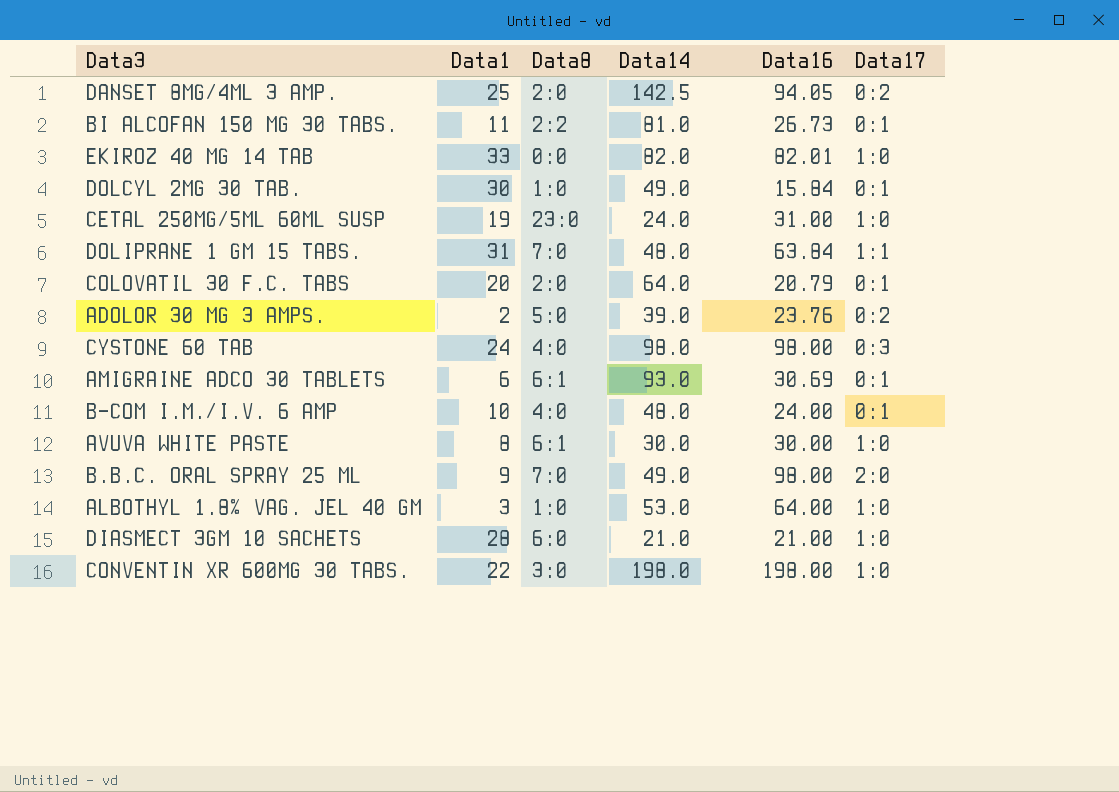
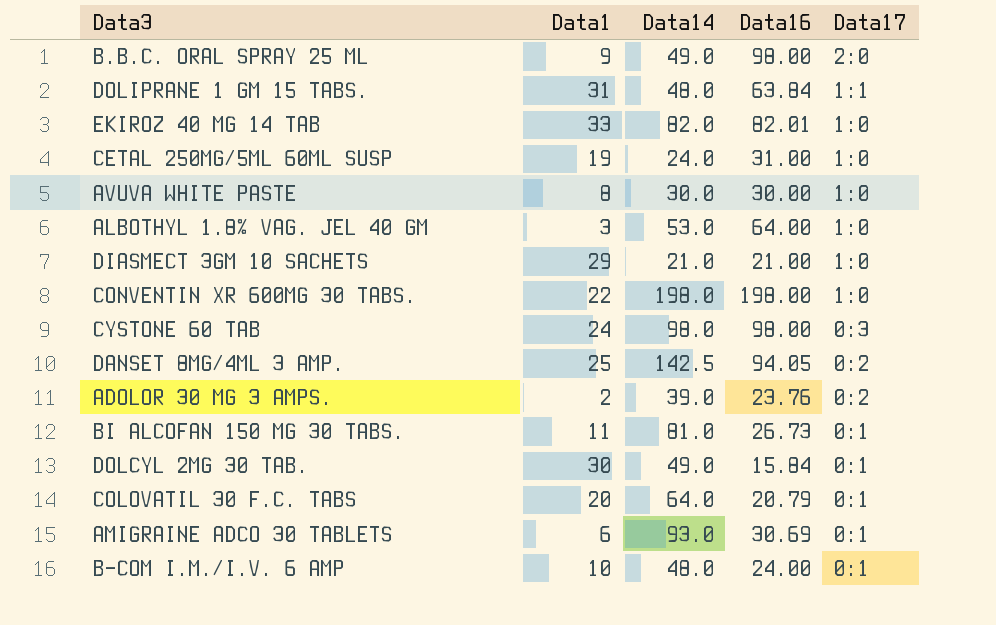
row order: none -> Data17 descending
column Data8 | position: 3 -> none
DIASMECT 3GM 10 SACHETS | Data1: 28 -> 29

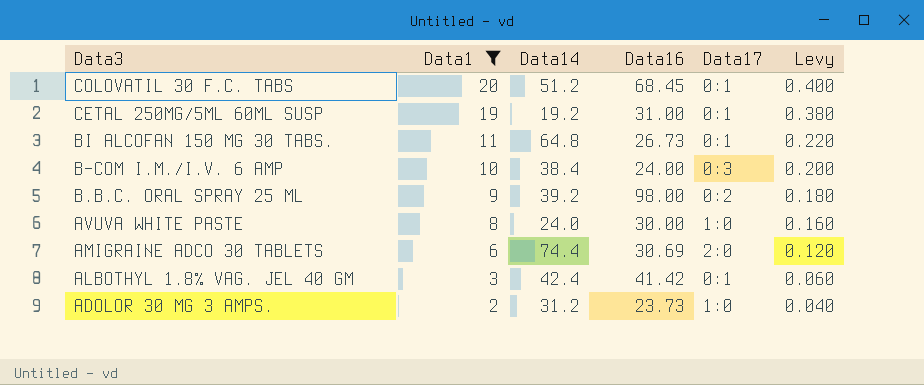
filter: none -> Data1 <= 20
row order: Data17 descending -> Data1 descending
column Levy | formula: none -> [Data1] * 0.02
COLOVATIL 30 F.C. TABS | Data14: 64.0 -> 51.2
COLOVATIL 30 F.C. TABS | Data16: 20.79 -> 68.45
CETAL 250MG/5ML 60ML SUSP | Data14: 24.0 -> 19.2
CETAL 250MG/5ML 60ML SUSP | Data17: 1:0 -> 0:1
BI ALCOFAN 150 MG 30 TABS. | Data14: 81.0 -> 64.8
B-COM I.M./I.V. 6 AMP | Data14: 48.0 -> 38.4
B-COM I.M./I.V. 6 AMP | Data17: 0:1 -> 0:3
B.B.C. ORAL SPRAY 25 ML | Data14: 49.0 -> 39.2
B.B.C. ORAL SPRAY 25 ML | Data17: 2:0 -> 0:2
AVUVA WHITE PASTE | Data14: 30.0 -> 24.0
AMIGRAINE ADCO 30 TABLETS | Data14: 93.0 -> 74.4
AMIGRAINE ADCO 30 TABLETS | Data17: 0:1 -> 2:0
ALBOTHYL 1.8% VAG. JEL 40 GM | Data14: 53.0 -> 42.4
ALBOTHYL 1.8% VAG. JEL 40 GM | Data16: 64.00 -> 41.42
ALBOTHYL 1.8% VAG. JEL 40 GM | Data17: 1:0 -> 0:1
ADOLOR 30 MG 3 AMPS. | Data14: 39.0 -> 31.2
ADOLOR 30 MG 3 AMPS. | Data16: 23.76 -> 23.73
ADOLOR 30 MG 3 AMPS. | Data17: 0:2 -> 1:0

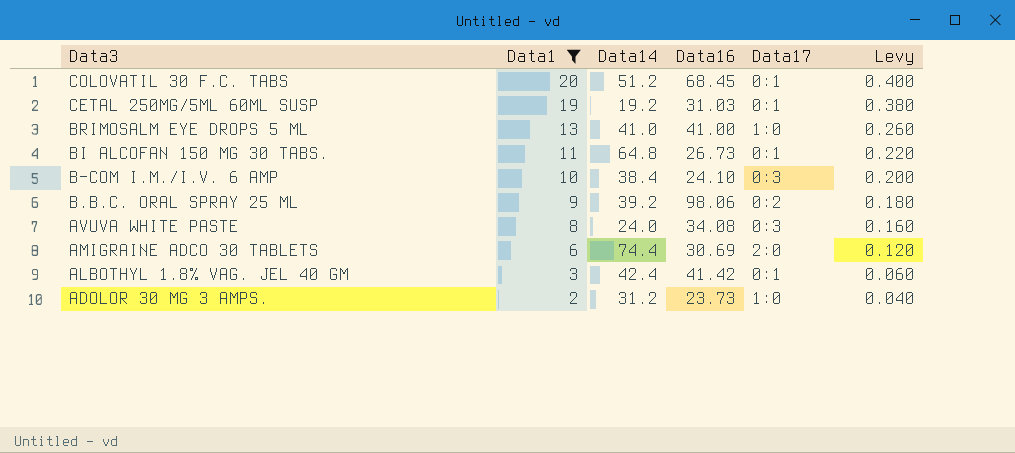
CETAL 250MG/5ML 60ML SUSP | Data16: 31.00 -> 31.03
row BRIMOSALM EYE DROPS 5 ML: none -> 13 | 41.0 | 41.00 | 1:0 | 0.260
B-COM I.M./I.V. 6 AMP | Data16: 24.00 -> 24.10
B.B.C. ORAL SPRAY 25 ML | Data16: 98.00 -> 98.06
AVUVA WHITE PASTE | Data16: 30.00 -> 34.08
AVUVA WHITE PASTE | Data17: 1:0 -> 0:3

